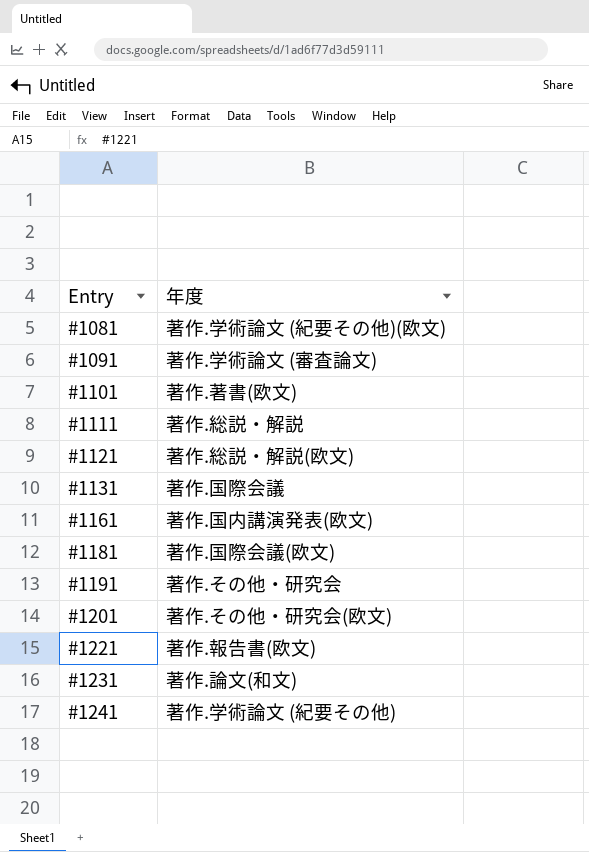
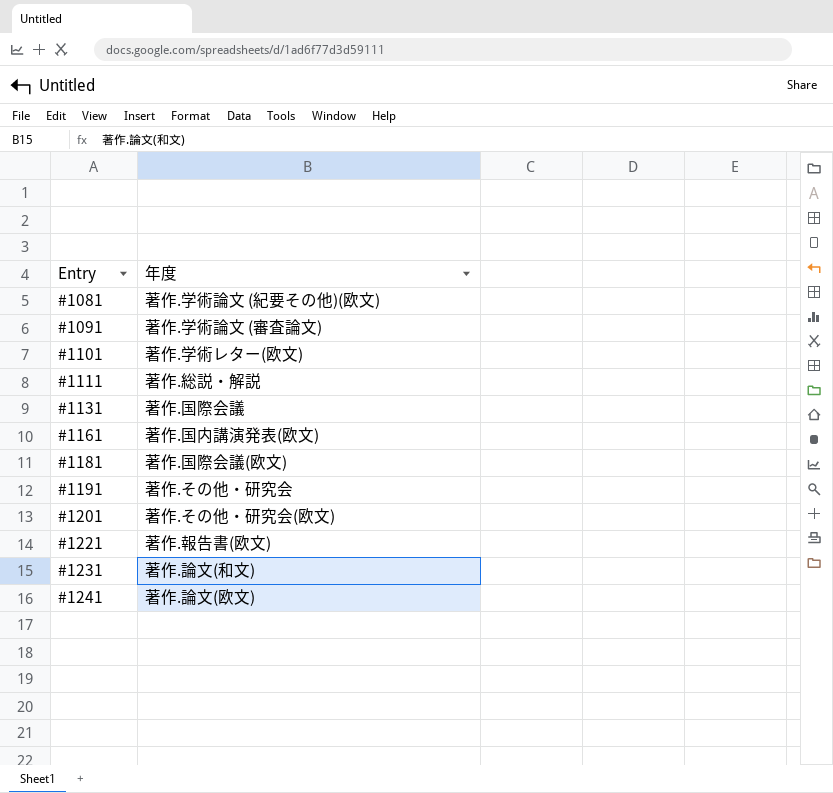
row #1121: 著作.総説・解説(欧文) -> none
#1101 | 年度: 著作.著書(欧文) -> 著作.学術レター(欧文)
#1241 | 年度: 著作.学術論文 (紀要その他) -> 著作.論文(欧文)

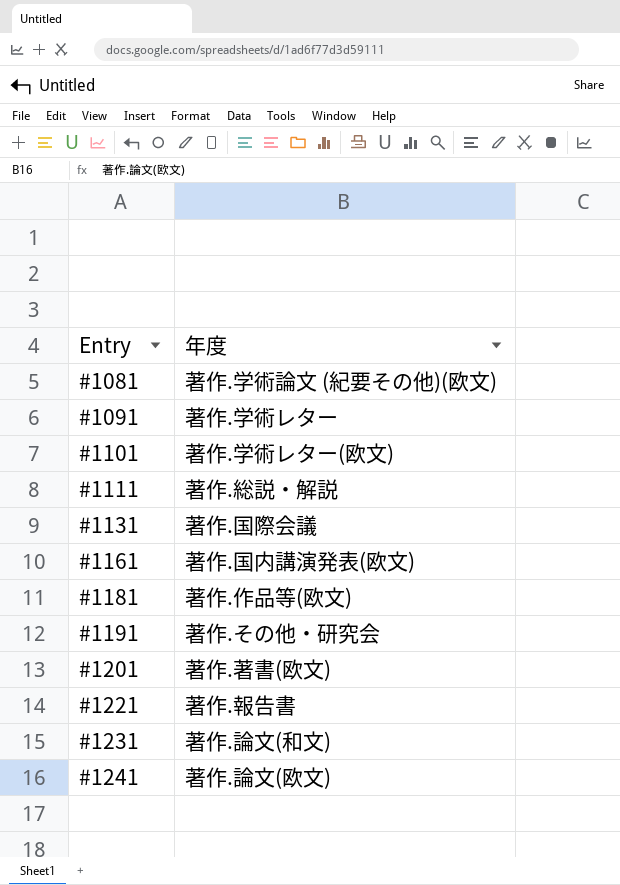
#1091 | 年度: 著作.学術論文 (審査論文) -> 著作.学術レター
#1181 | 年度: 著作.国際会議(欧文) -> 著作.作品等(欧文)
#1201 | 年度: 著作.その他・研究会(欧文) -> 著作.著書(欧文)
#1221 | 年度: 著作.報告書(欧文) -> 著作.報告書

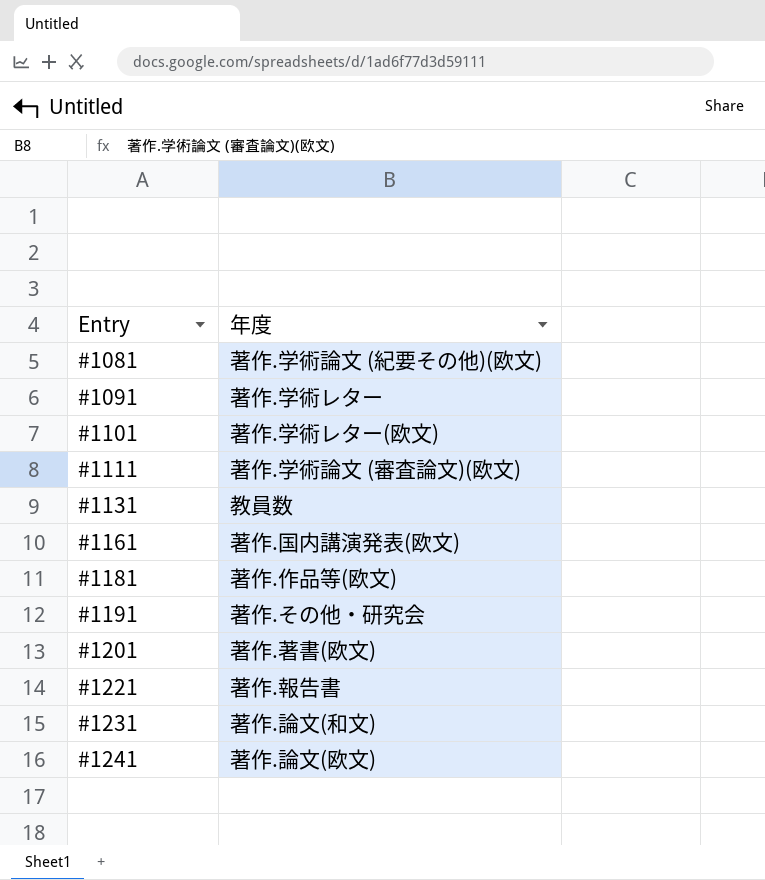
#1111 | 年度: 著作.総説・解説 -> 著作.学術論文 (審査論文)(欧文)
#1131 | 年度: 著作.国際会議 -> 教員数

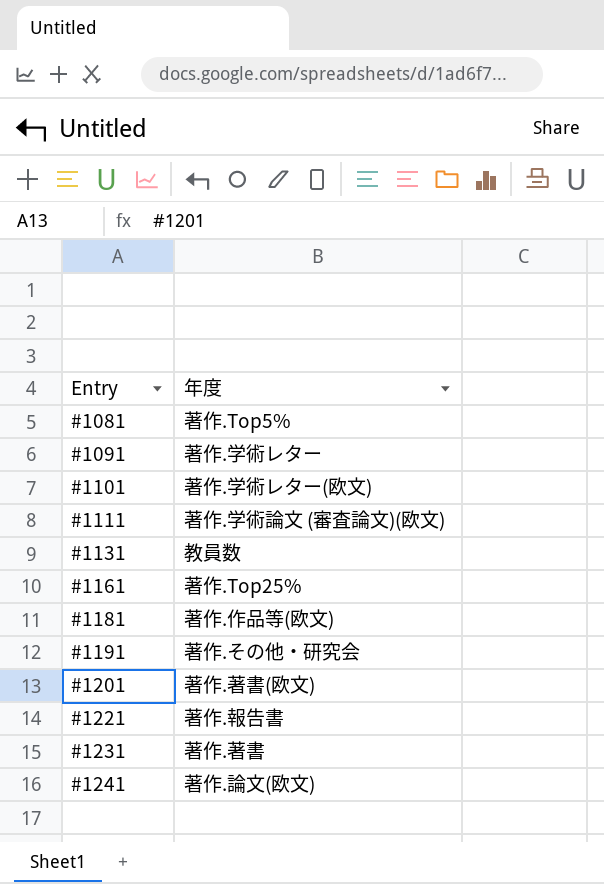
#1081 | 年度: 著作.学術論文 (紀要その他)(欧文) -> 著作.Top5%
#1161 | 年度: 著作.国内講演発表(欧文) -> 著作.Top25%
#1231 | 年度: 著作.論文(和文) -> 著作.著書

